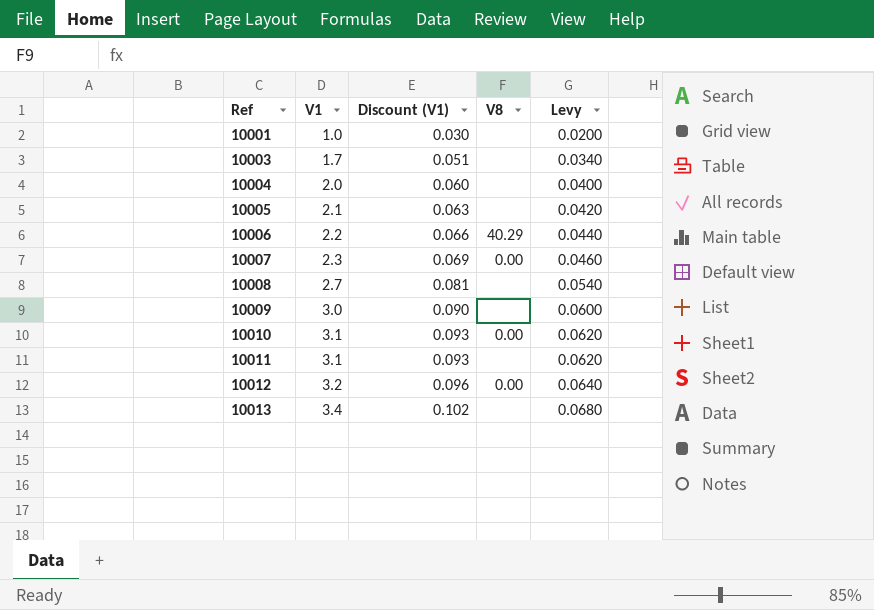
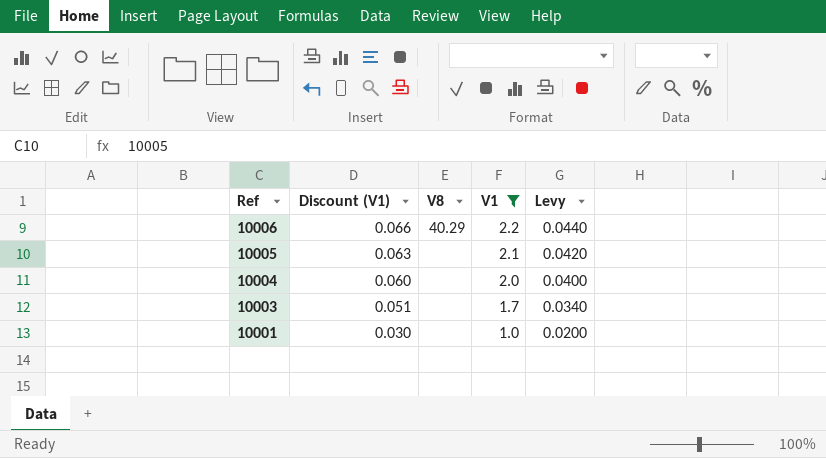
filter: none -> V1 <= 2.2
row order: Ref ascending -> Ref descending
column V1 | position: 2 -> 4

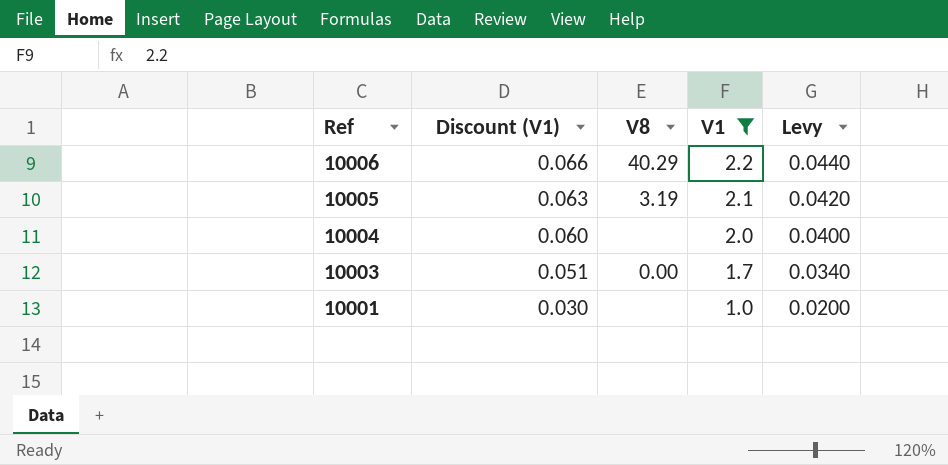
10005 | V8: none -> 3.19
10003 | V8: none -> 0.00

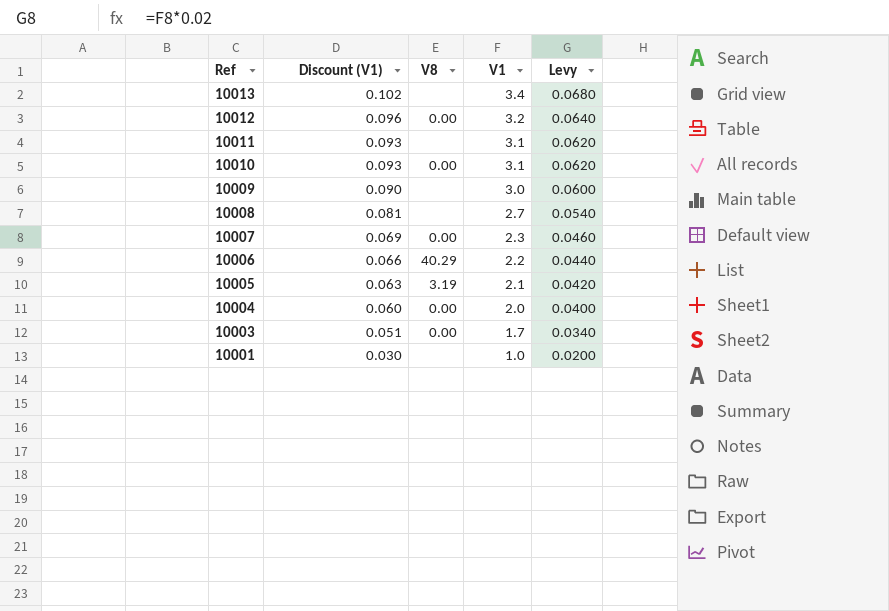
filter: V1 <= 2.2 -> none
10004 | V8: none -> 0.00

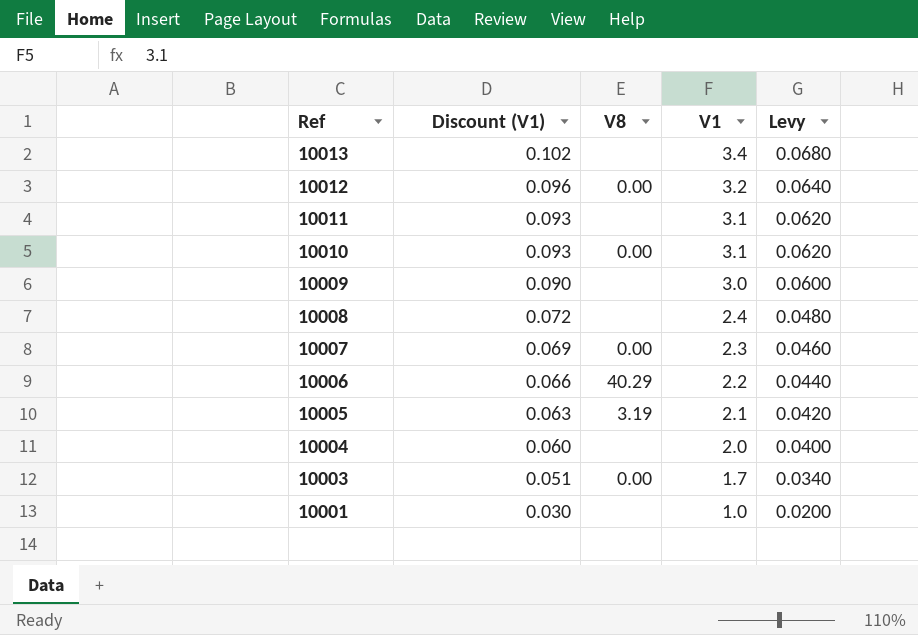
10008 | Discount (V1): 0.081 -> 0.072
10008 | V1: 2.7 -> 2.4
10008 | Levy: 0.0540 -> 0.0480
10004 | V8: 0.00 -> none

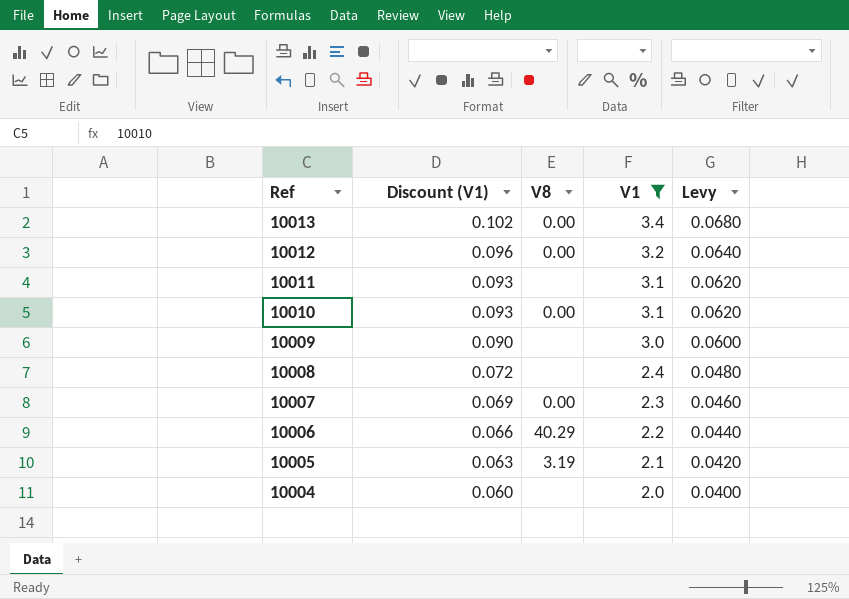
filter: none -> V1 >= 2.0
10013 | V8: none -> 0.00

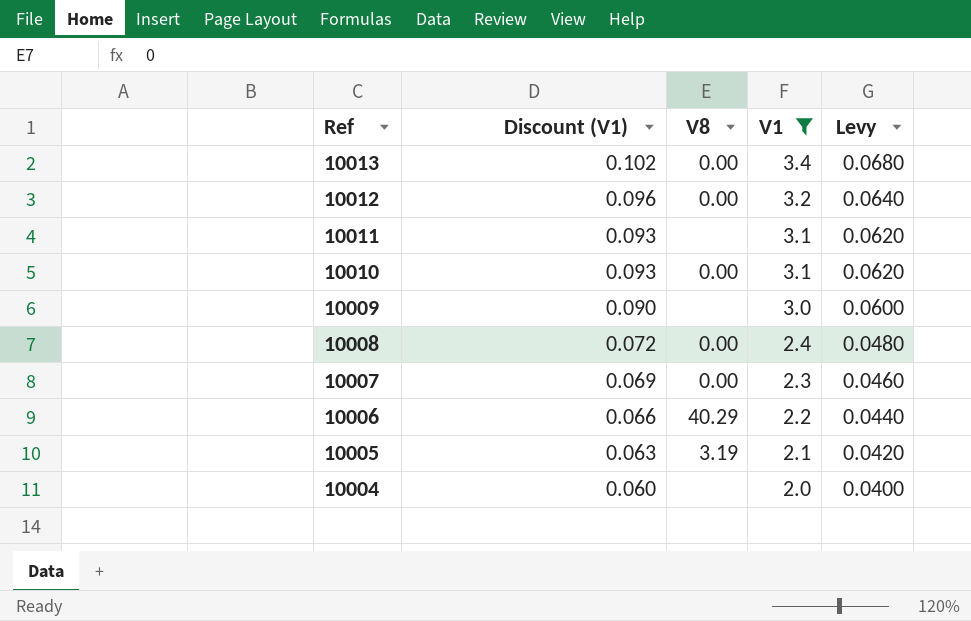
10008 | V8: none -> 0.00

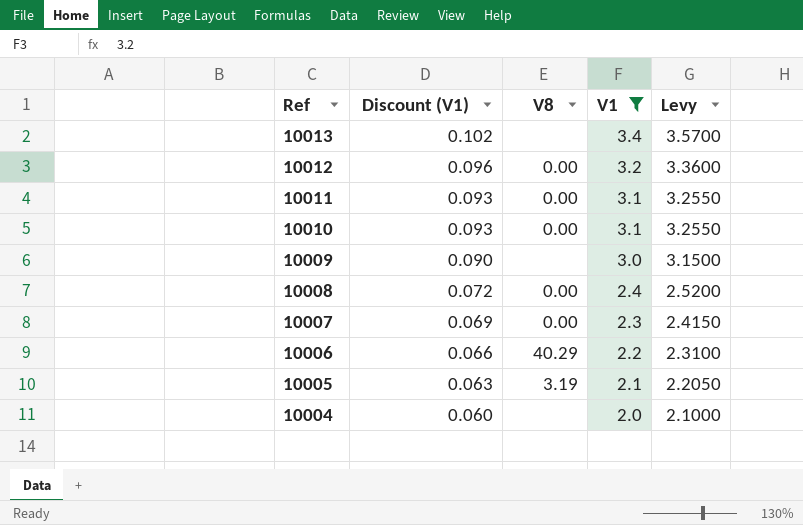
column Levy | formula: [V1] * 0.02 -> [V1] * 1.05
10013 | V8: 0.00 -> none
10011 | V8: none -> 0.00

